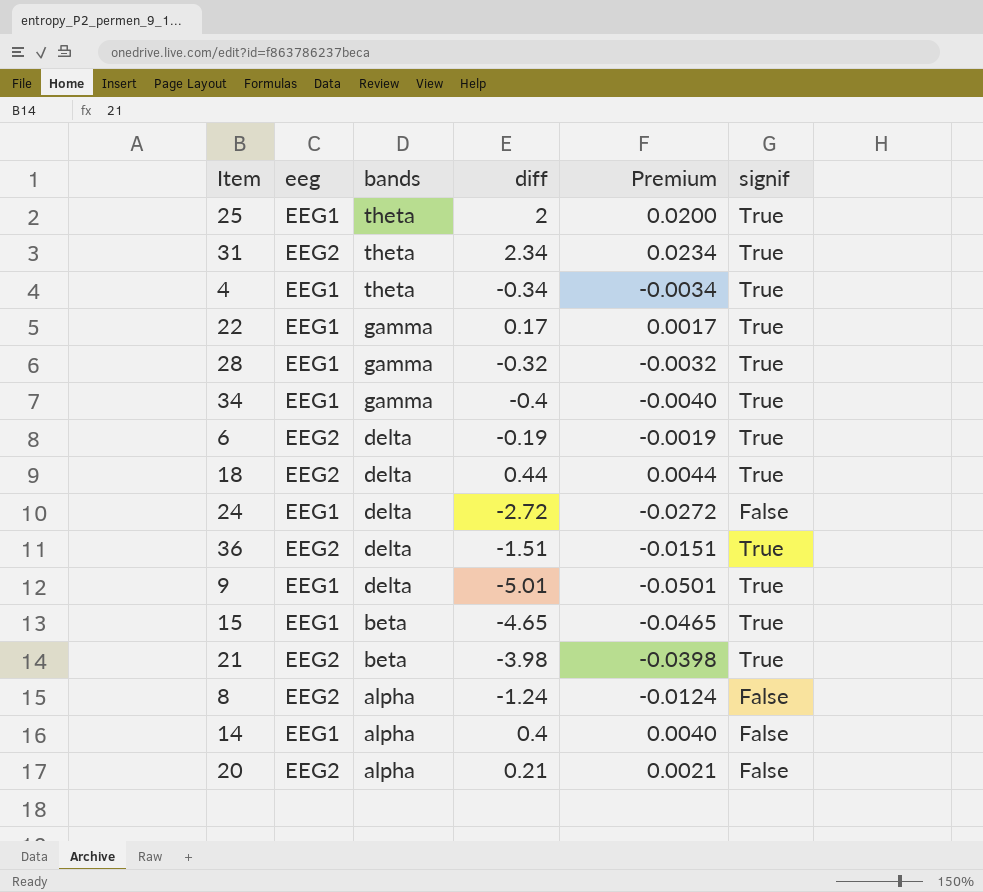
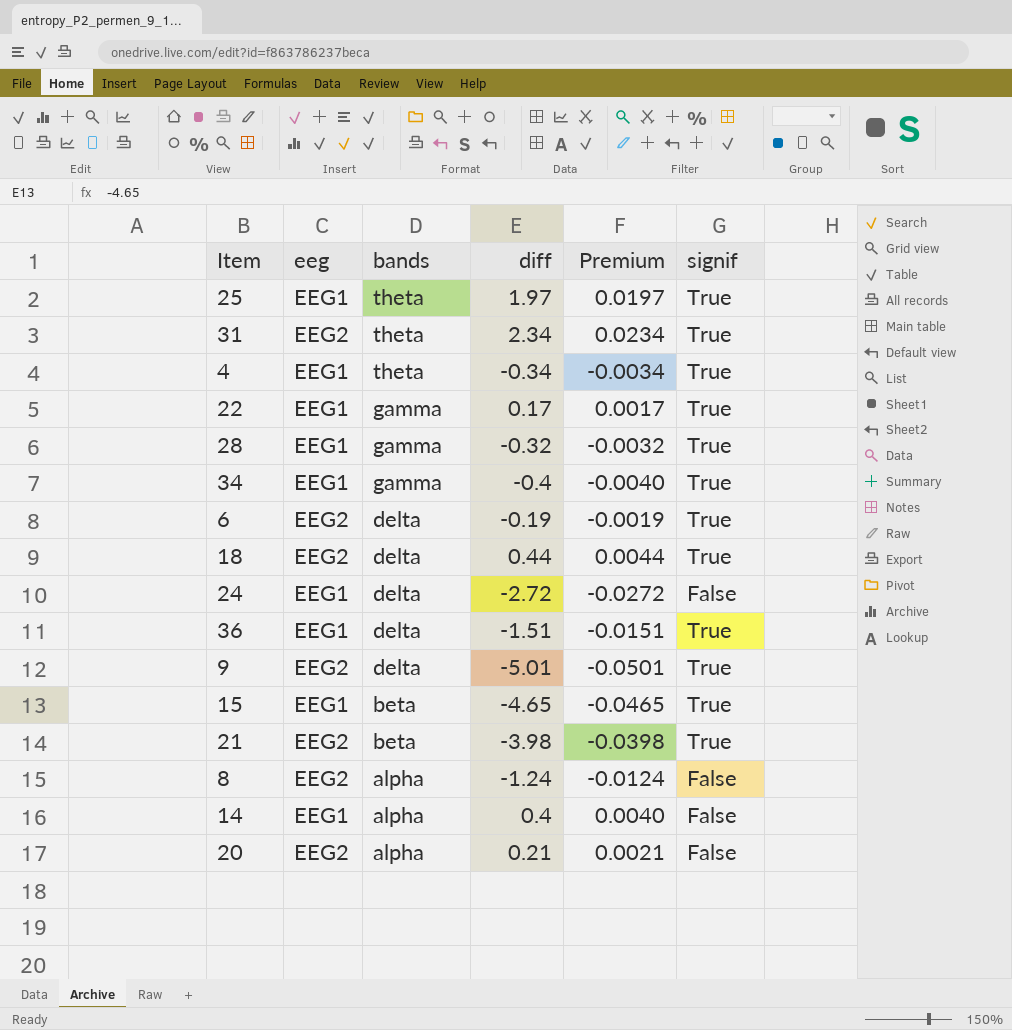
25 | diff: 2 -> 1.97
25 | Premium: 0.0200 -> 0.0197
36 | eeg: EEG2 -> EEG1
9 | eeg: EEG1 -> EEG2

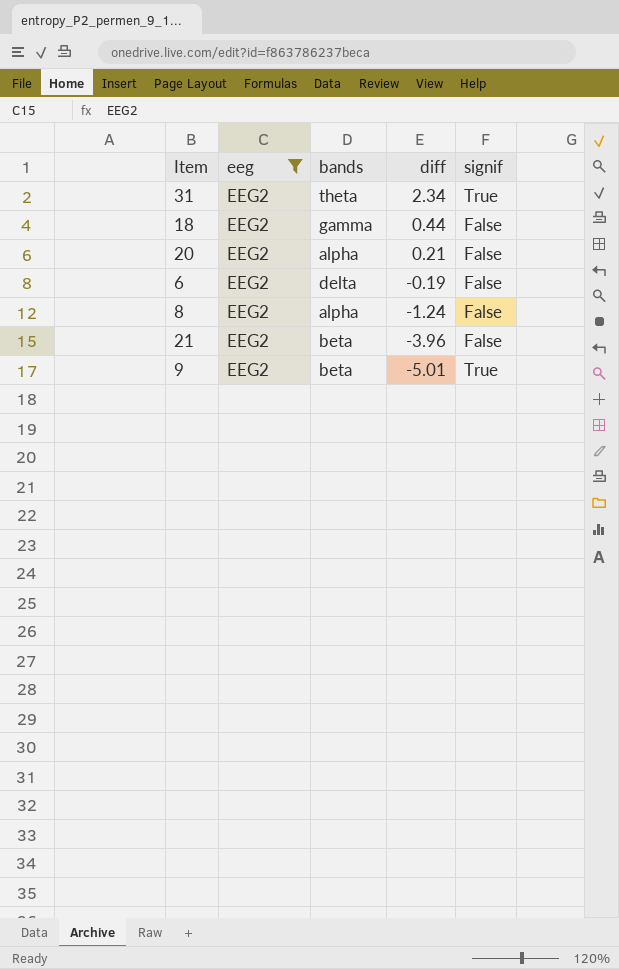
filter: none -> eeg = EEG2
row order: bands descending -> diff descending
column Premium | formula: [diff] * 0.01 -> none
18 | bands: delta -> gamma
18 | signif: True -> False
6 | signif: True -> False
21 | diff: -3.98 -> -3.96
21 | signif: True -> False
9 | bands: delta -> beta

